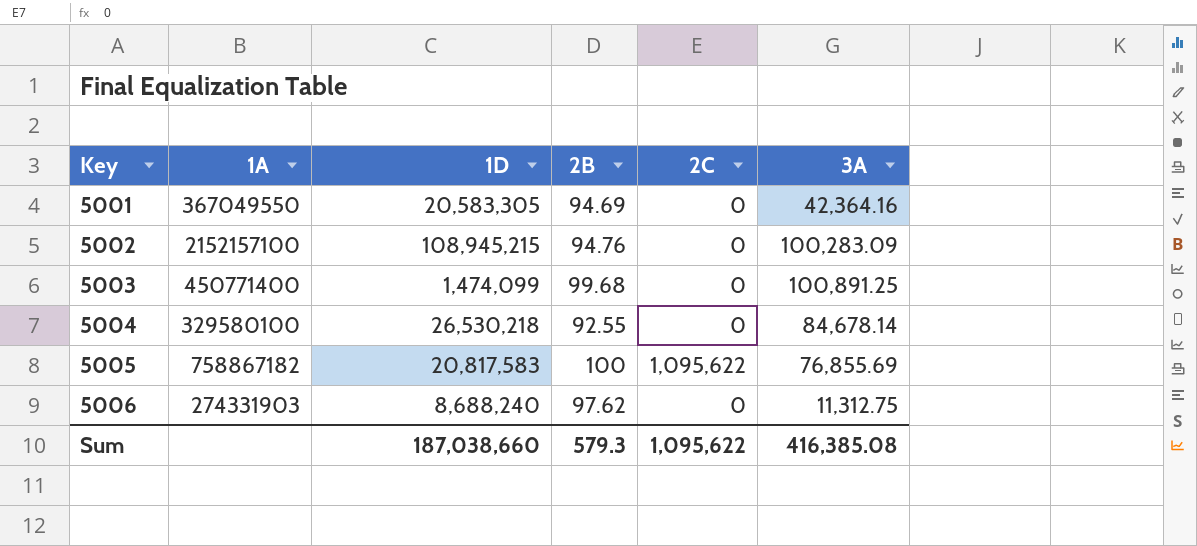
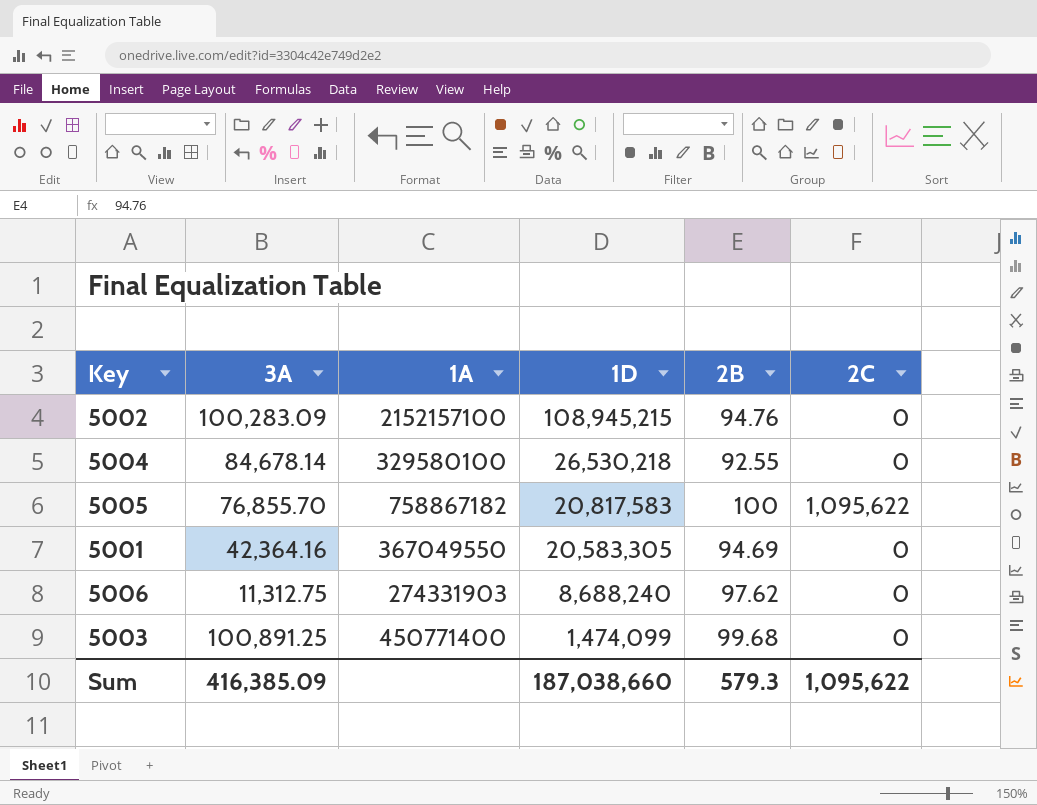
row order: Key ascending -> 1D descending
column 3A | position: 6 -> 2
5005 | 3A: 76,855.69 -> 76,855.70
Sum | 3A: 416,385.08 -> 416,385.09

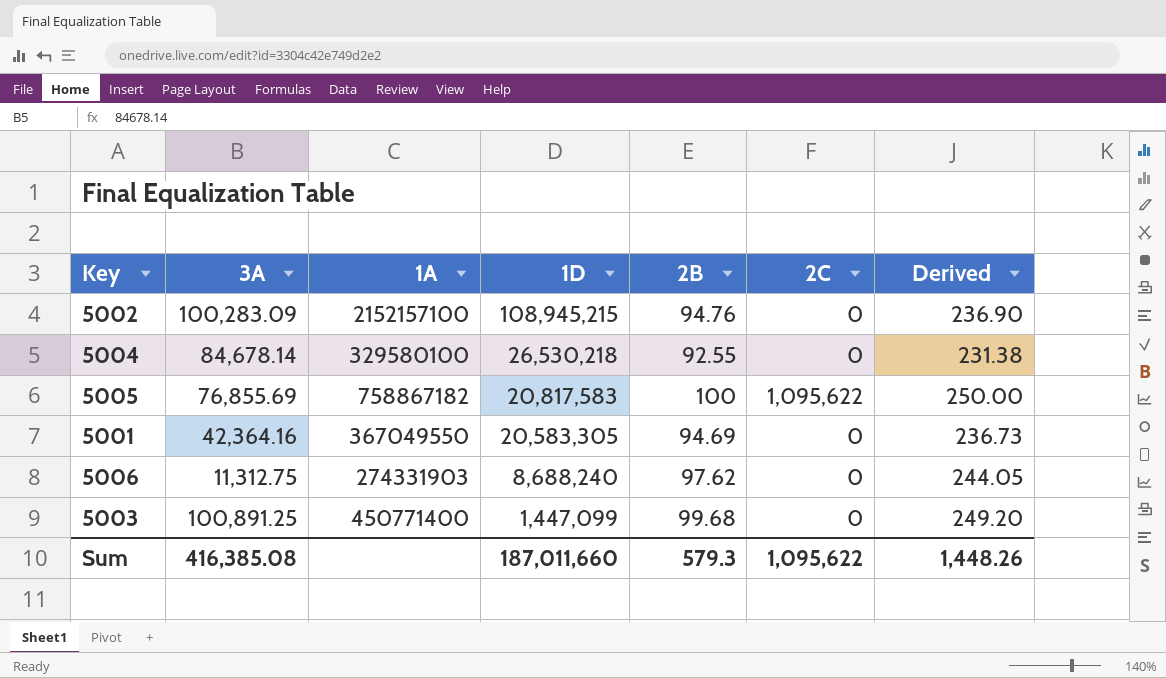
column Derived | formula: none -> [2B] * 2.5
5005 | 3A: 76,855.70 -> 76,855.69
5003 | 1D: 1,474,099 -> 1,447,099
Sum | 3A: 416,385.09 -> 416,385.08
Sum | 1D: 187,038,660 -> 187,011,660

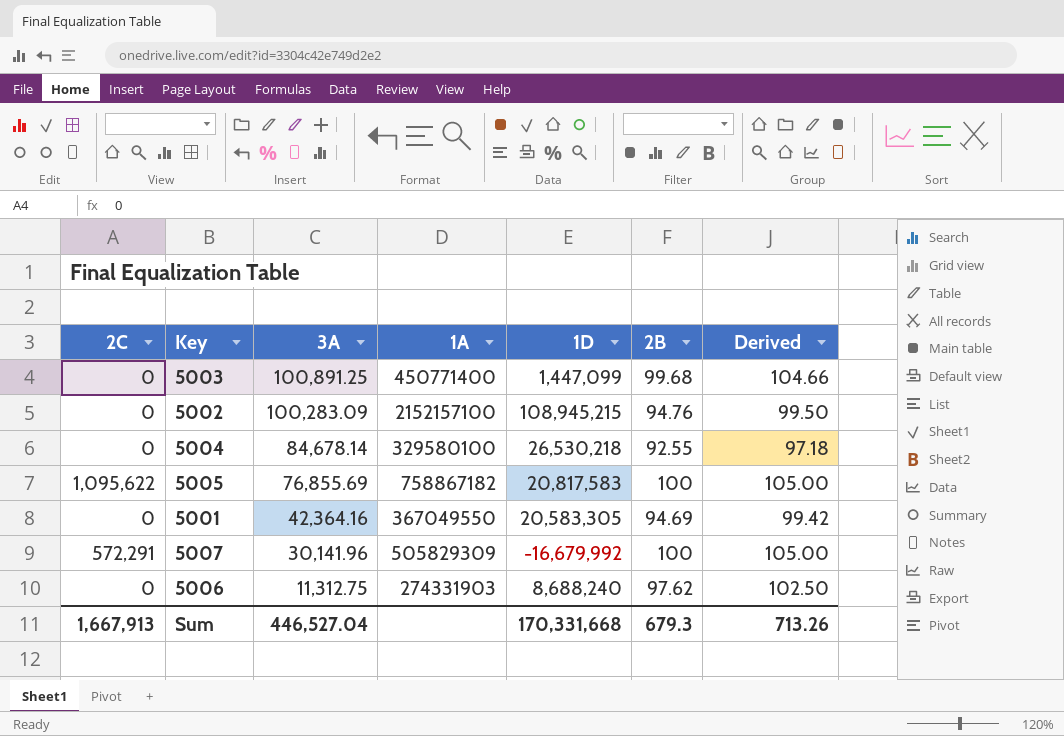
row order: 1D descending -> 3A descending
column 2C | position: 6 -> 1
column Derived | formula: [2B] * 2.5 -> [2B] * 1.05
row 5007: none -> 572,291 | 30,141.96 | 505829309 | -16,679,992 | 100 | 105.00
Sum | 2C: 1,095,622 -> 1,667,913
Sum | 3A: 416,385.08 -> 446,527.04
Sum | 1D: 187,011,660 -> 170,331,668
Sum | 2B: 579.3 -> 679.3
Sum | Derived: 1,448.26 -> 713.26

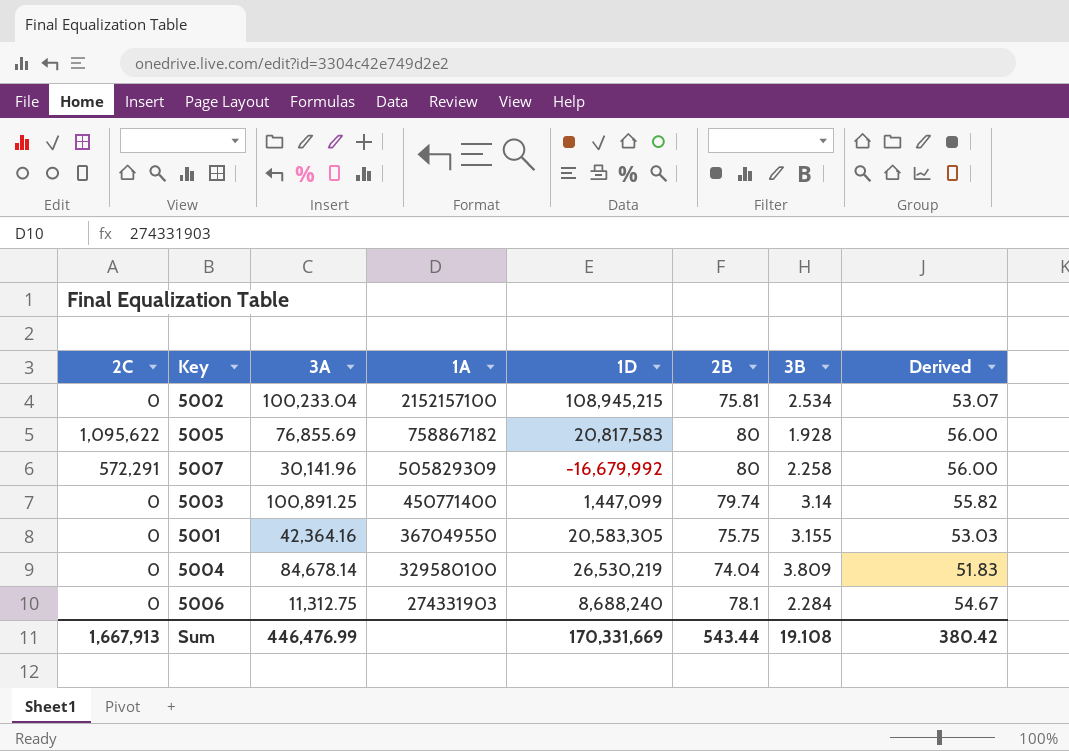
row order: 3A descending -> 1A descending
column 3B | position: none -> 7
column Derived | formula: [2B] * 1.05 -> [2B] * 0.7
5002 | 3A: 100,283.09 -> 100,233.04
5002 | 2B: 94.76 -> 75.81
5005 | 2B: 100 -> 80
5007 | 2B: 100 -> 80
5003 | 2B: 99.68 -> 79.74
5001 | 2B: 94.69 -> 75.75
5004 | 1D: 26,530,218 -> 26,530,219
5004 | 2B: 92.55 -> 74.04
5006 | 2B: 97.62 -> 78.1
Sum | 3A: 446,527.04 -> 446,476.99
Sum | 1D: 170,331,668 -> 170,331,669
Sum | 2B: 679.3 -> 543.44
Sum | Derived: 713.26 -> 380.42

